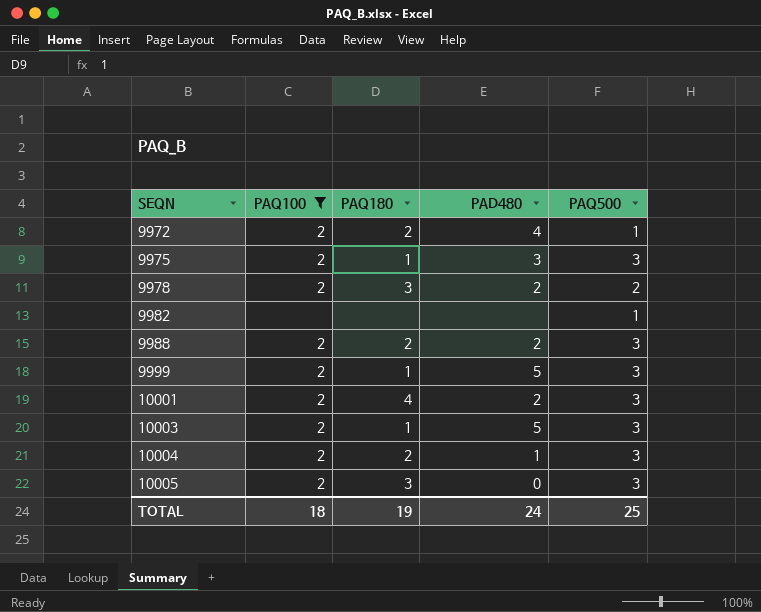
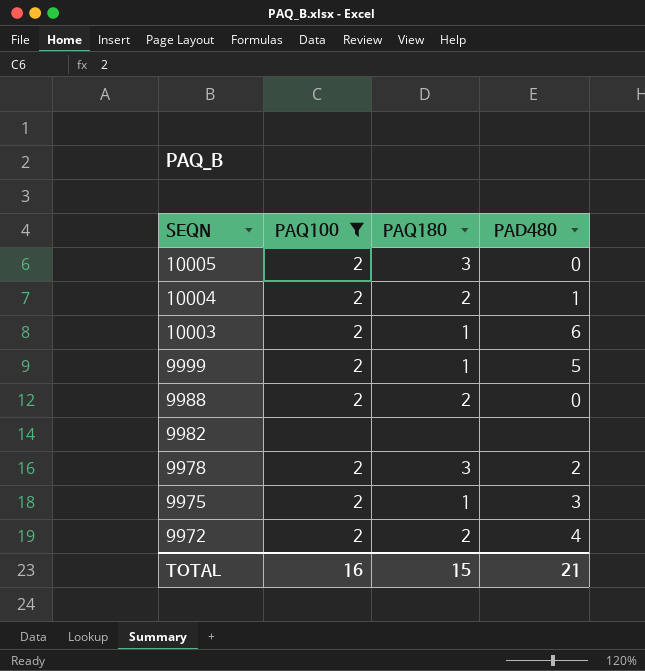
row order: SEQN ascending -> SEQN descending
column PAQ500 | position: 5 -> none
row 10001: 2 | 4 | 2 | 3 -> none
10003 | PAD480: 5 -> 6
9988 | PAD480: 2 -> 0
TOTAL | PAQ100: 18 -> 16
TOTAL | PAQ180: 19 -> 15
TOTAL | PAD480: 24 -> 21

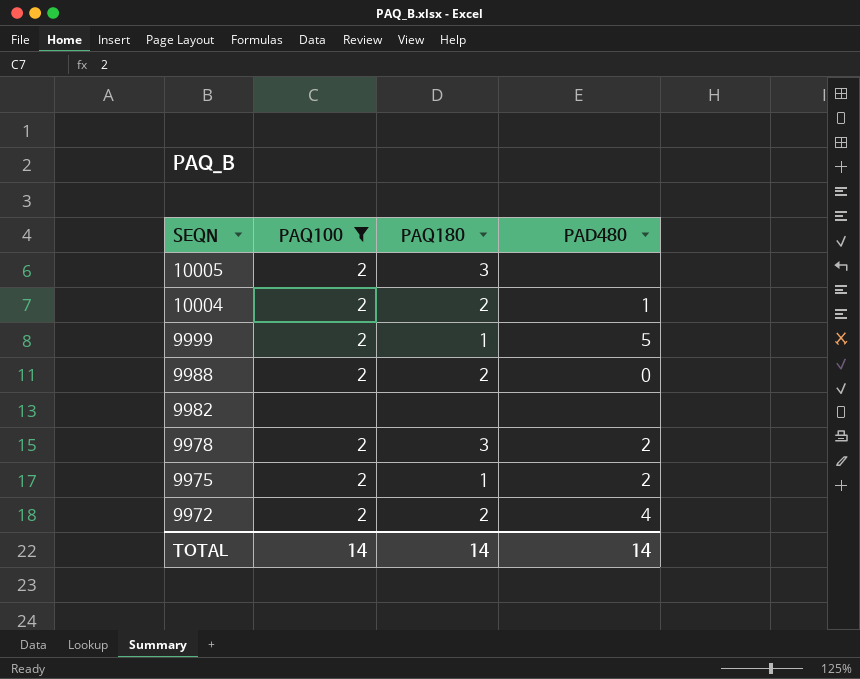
row 10003: 2 | 1 | 6 -> none
10005 | PAD480: 0 -> none
9975 | PAD480: 3 -> 2
TOTAL | PAQ100: 16 -> 14
TOTAL | PAQ180: 15 -> 14
TOTAL | PAD480: 21 -> 14

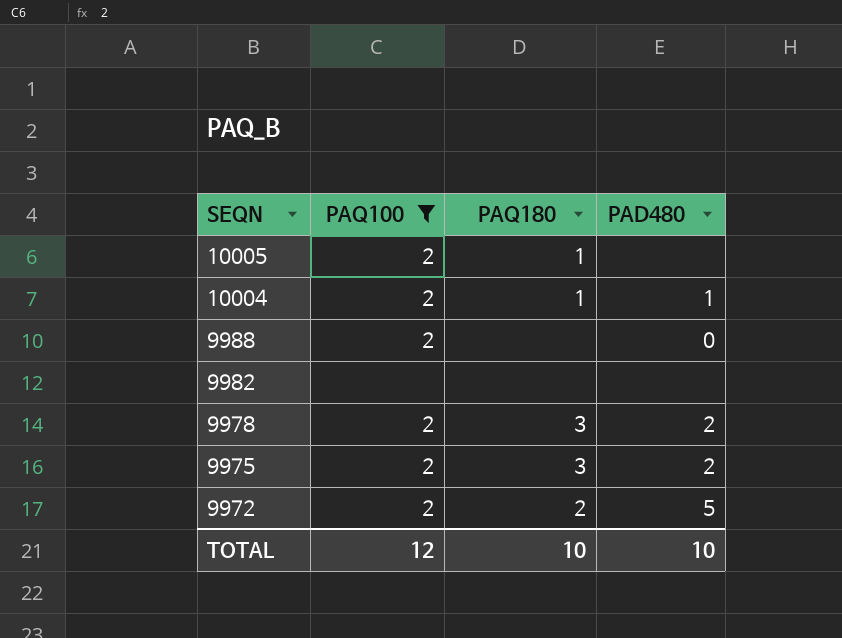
row 9999: 2 | 1 | 5 -> none
10005 | PAQ180: 3 -> 1
10004 | PAQ180: 2 -> 1
9988 | PAQ180: 2 -> none
9975 | PAQ180: 1 -> 3
9972 | PAD480: 4 -> 5
TOTAL | PAQ100: 14 -> 12
TOTAL | PAQ180: 14 -> 10
TOTAL | PAD480: 14 -> 10

